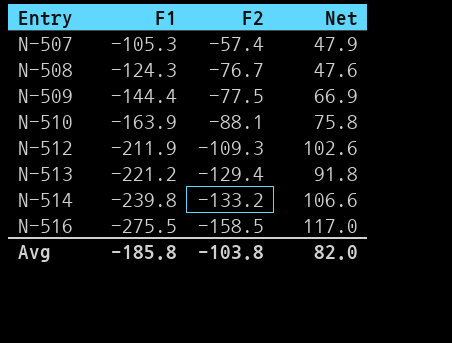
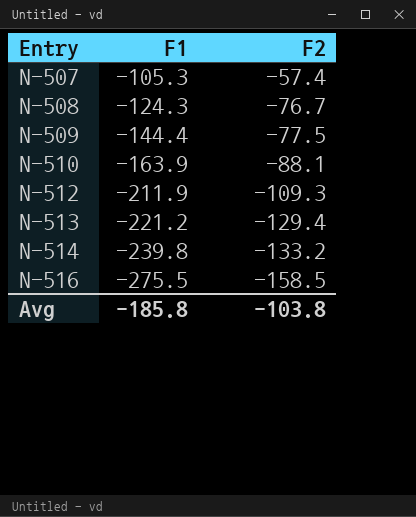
column Net | formula: [F2] - [F1] -> none

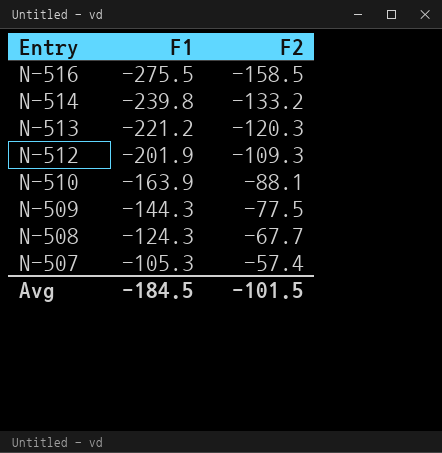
row order: Entry ascending -> Entry descending
N-513 | F2: -129.4 -> -120.3
N-512 | F1: -211.9 -> -201.9
N-509 | F1: -144.4 -> -144.3
N-508 | F2: -76.7 -> -67.7
Avg | F1: -185.8 -> -184.5
Avg | F2: -103.8 -> -101.5

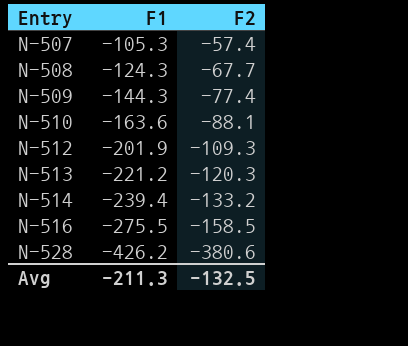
row order: Entry descending -> Entry ascending
N-509 | F2: -77.5 -> -77.4
N-510 | F1: -163.9 -> -163.6
N-514 | F1: -239.8 -> -239.4
row N-528: none -> -426.2 | -380.6
Avg | F1: -184.5 -> -211.3
Avg | F2: -101.5 -> -132.5

